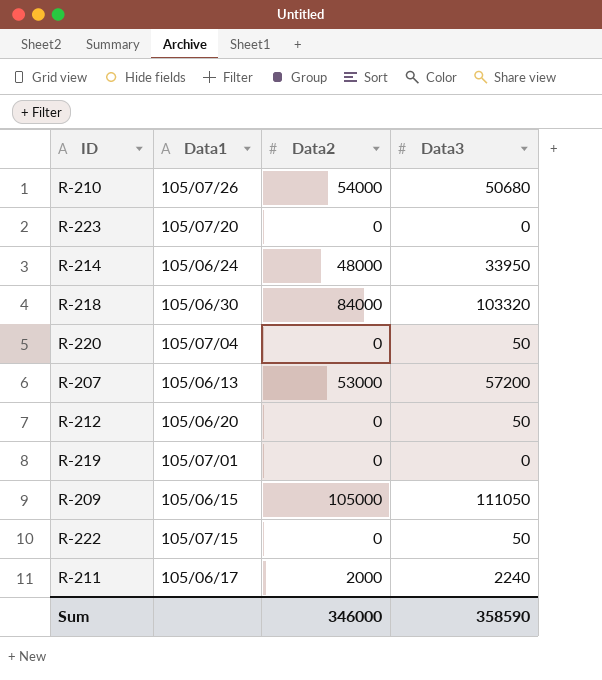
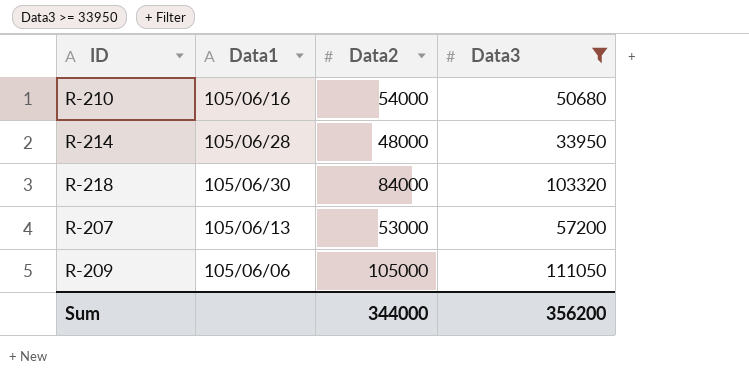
filter: none -> Data3 >= 33950
R-210 | Data1: 105/07/26 -> 105/06/16
R-214 | Data1: 105/06/24 -> 105/06/28
R-209 | Data1: 105/06/15 -> 105/06/06
Sum | Data2: 346000 -> 344000
Sum | Data3: 358590 -> 356200

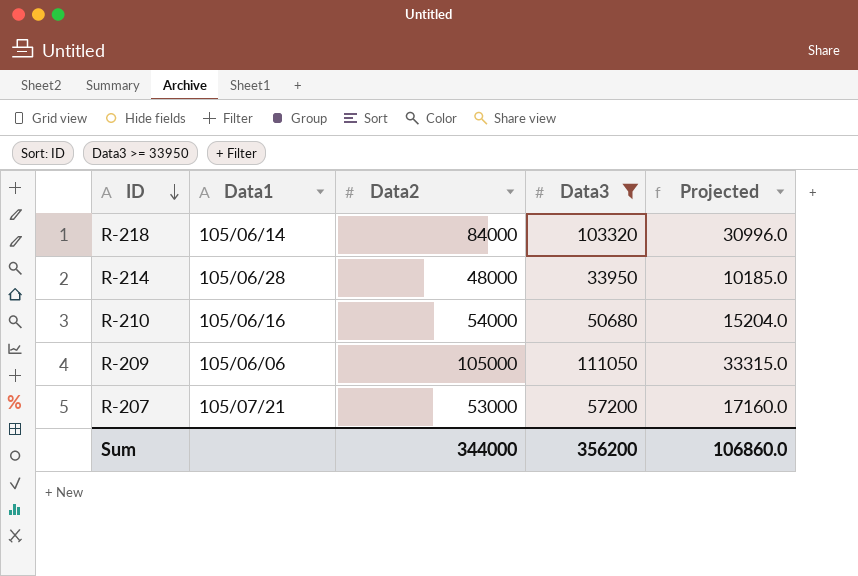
row order: none -> ID descending
column Projected | formula: none -> [Data3] * 0.3
R-218 | Data1: 105/06/30 -> 105/06/14
R-207 | Data1: 105/06/13 -> 105/07/21

